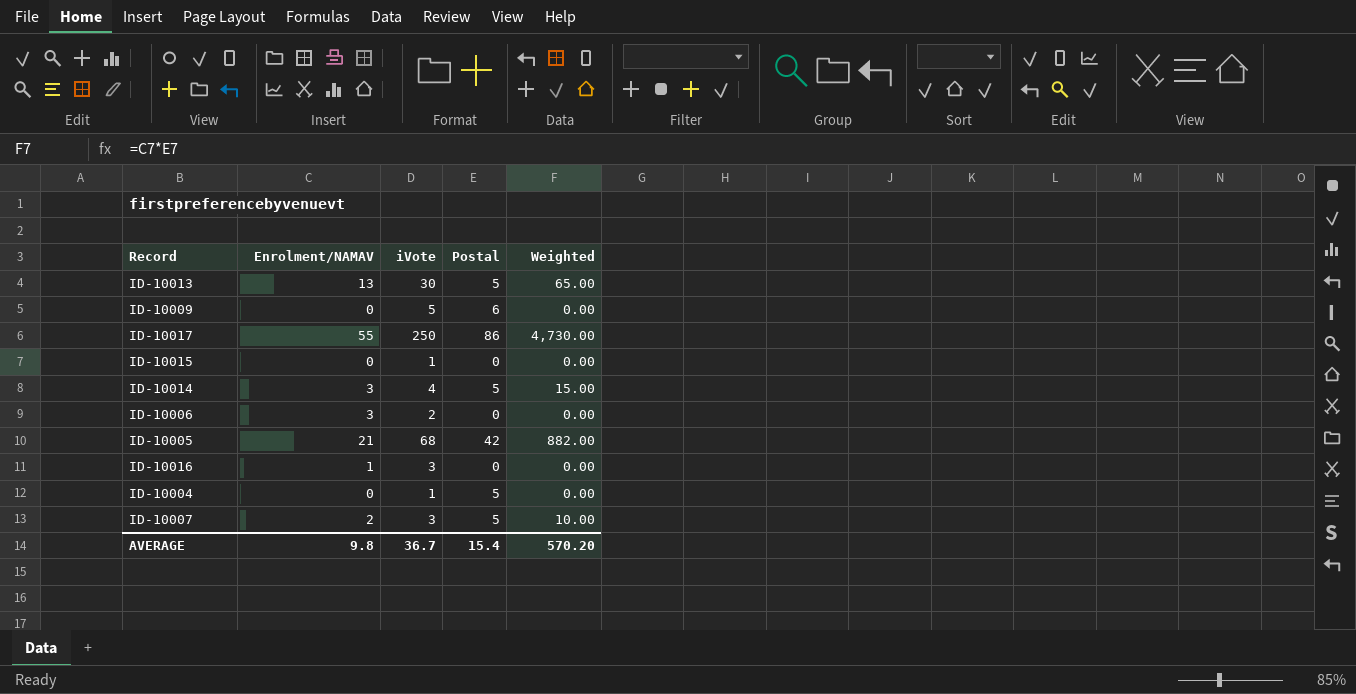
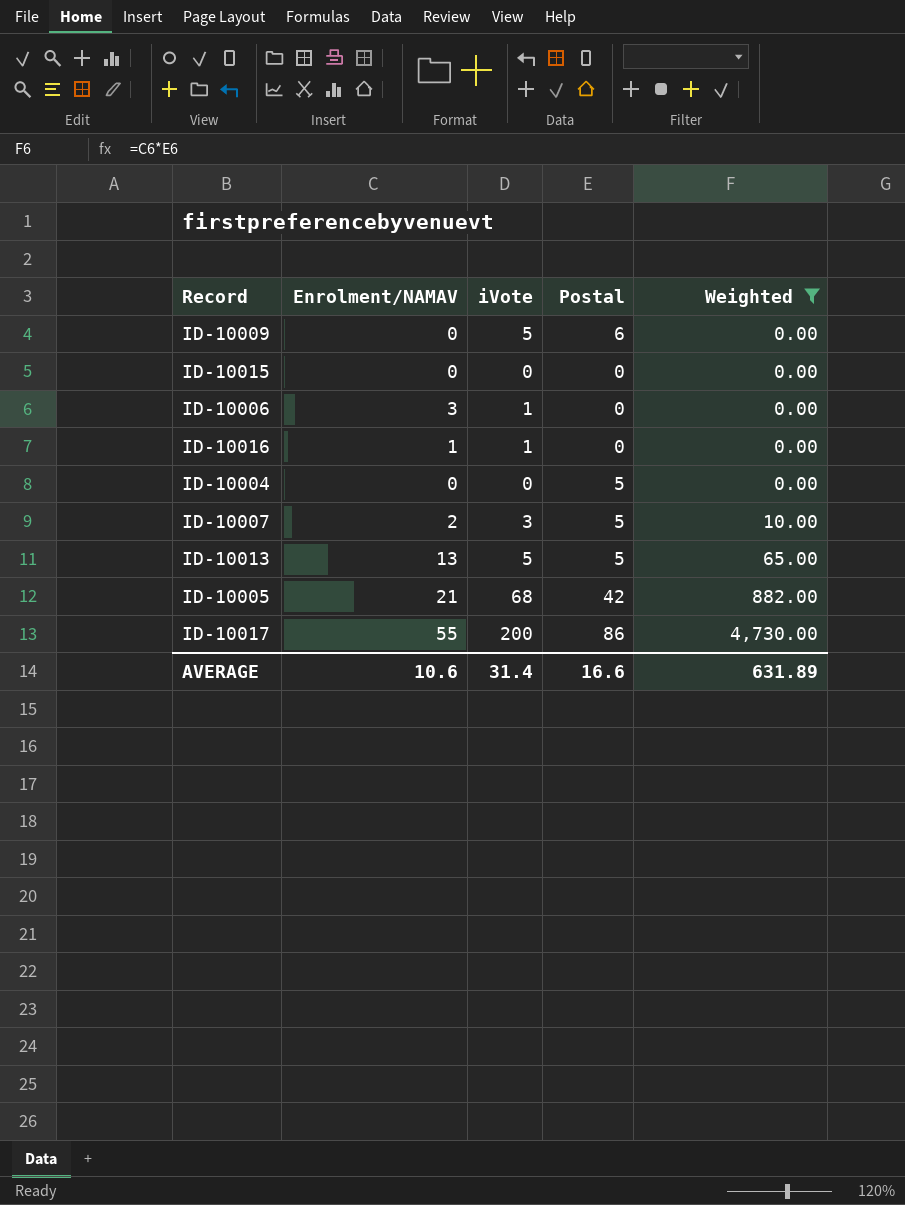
filter: none -> Weighted != 15.00
row order: none -> Weighted ascending
ID-10015 | iVote: 1 -> 0
ID-10006 | iVote: 2 -> 1
ID-10016 | iVote: 3 -> 1
ID-10004 | iVote: 1 -> 0
ID-10013 | iVote: 30 -> 5
ID-10017 | iVote: 250 -> 200
AVERAGE | Enrolment/NAMAV: 9.8 -> 10.6
AVERAGE | iVote: 36.7 -> 31.4
AVERAGE | Postal: 15.4 -> 16.6
AVERAGE | Weighted: 570.20 -> 631.89

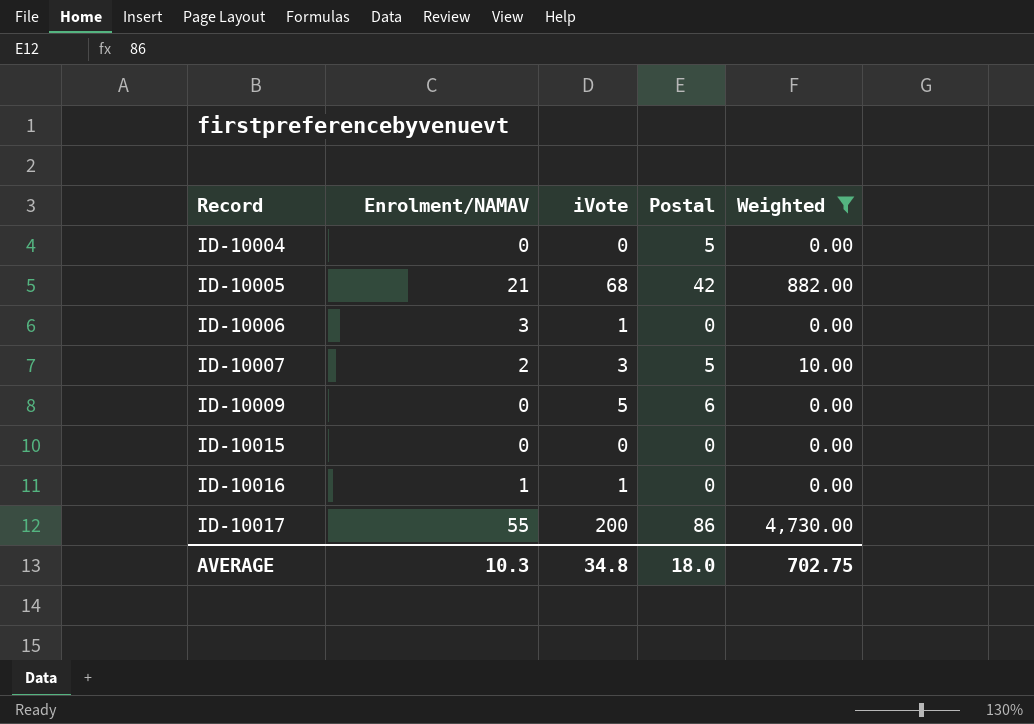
row order: Weighted ascending -> Record ascending
row ID-10013: 13 | 5 | 5 | 65.00 -> none
AVERAGE | Enrolment/NAMAV: 10.6 -> 10.3
AVERAGE | iVote: 31.4 -> 34.8
AVERAGE | Postal: 16.6 -> 18.0
AVERAGE | Weighted: 631.89 -> 702.75

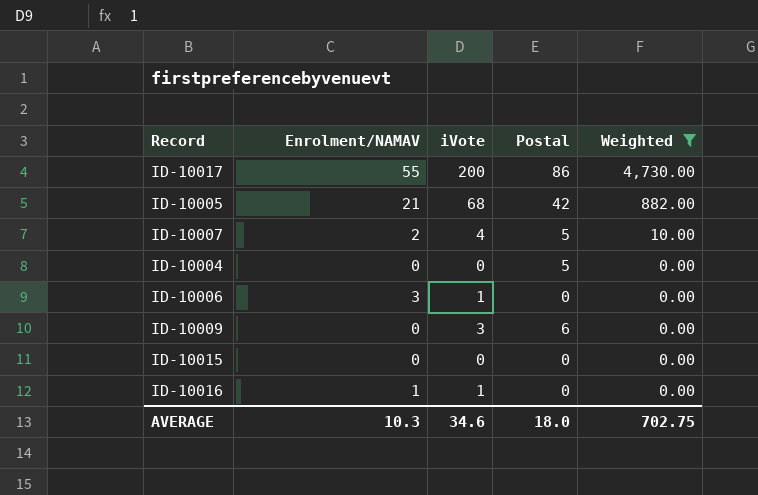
row order: Record ascending -> Weighted descending
ID-10007 | iVote: 3 -> 4
ID-10009 | iVote: 5 -> 3
AVERAGE | iVote: 34.8 -> 34.6

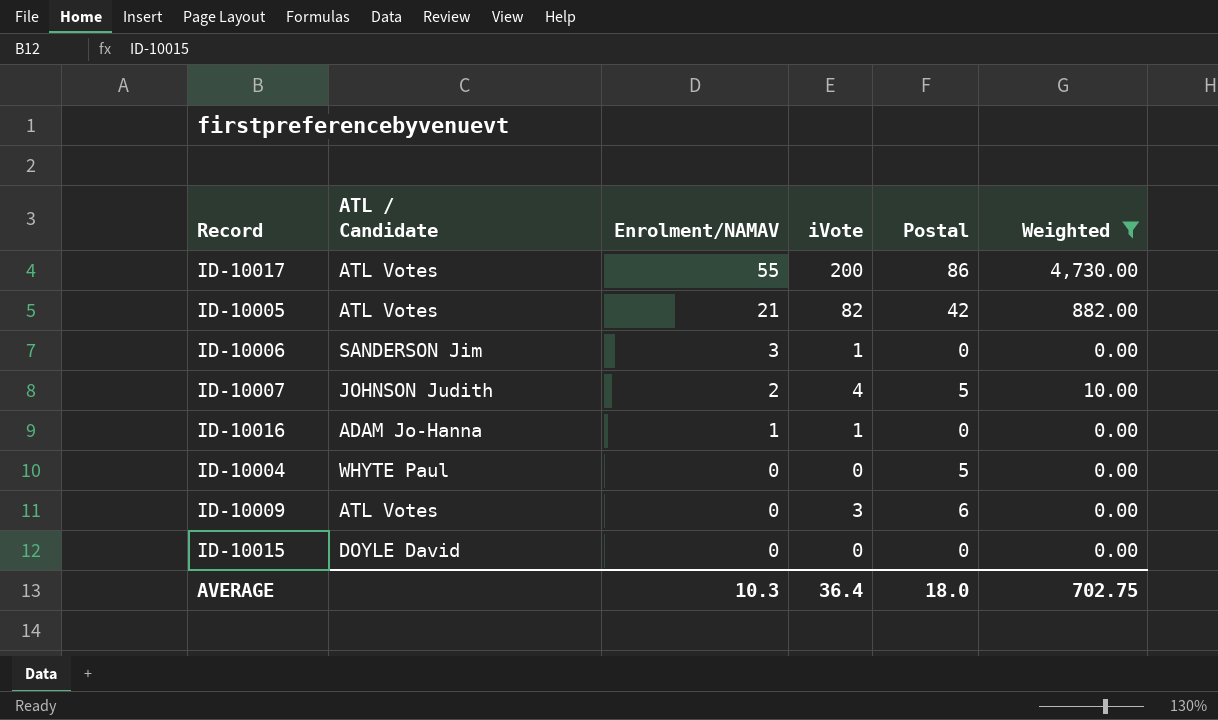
row order: Weighted descending -> Enrolment/NAMAV descending
column ATL / Candidate | position: none -> 2
ID-10005 | iVote: 68 -> 82
AVERAGE | iVote: 34.6 -> 36.4

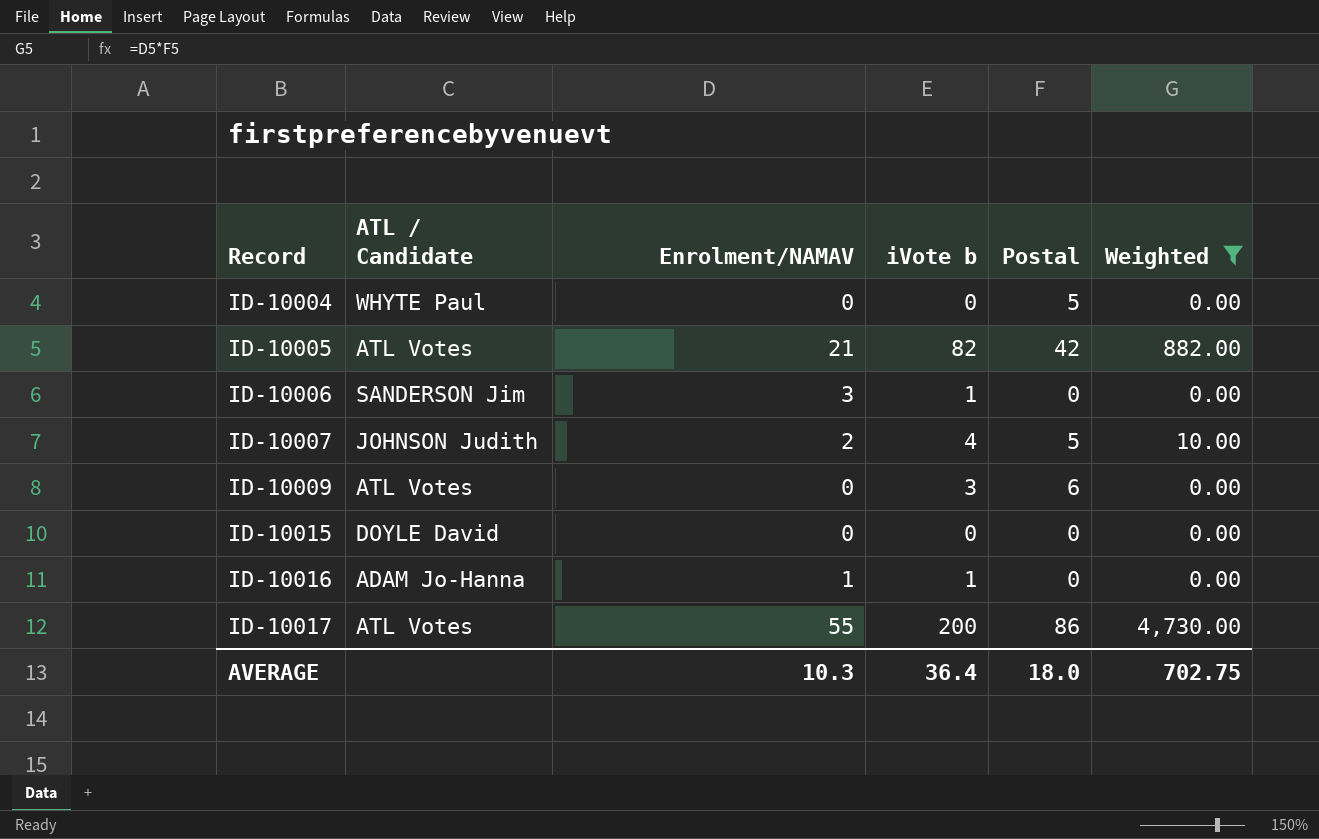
row order: Enrolment/NAMAV descending -> Record ascending
column name: iVote -> iVote b

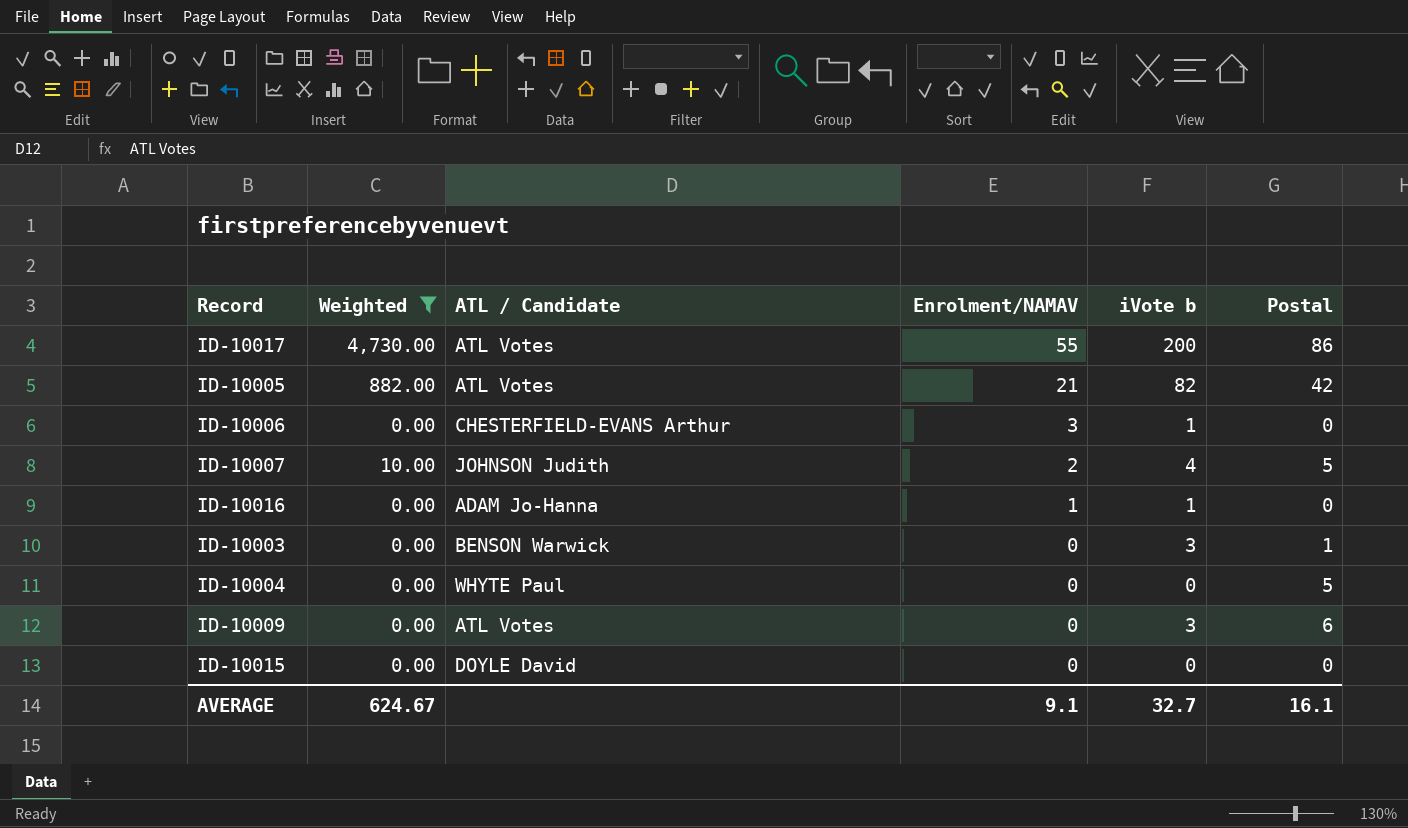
row order: Record ascending -> Enrolment/NAMAV descending
column Weighted | position: 6 -> 2
ID-10006 | ATL / Candidate: SANDERSON Jim -> CHESTERFIELD-EVANS Arthur
row ID-10003: none -> 0.00 | BENSON Warwick | 0 | 3 | 1
AVERAGE | Weighted: 702.75 -> 624.67
AVERAGE | Enrolment/NAMAV: 10.3 -> 9.1
AVERAGE | iVote b: 36.4 -> 32.7
AVERAGE | Postal: 18.0 -> 16.1

